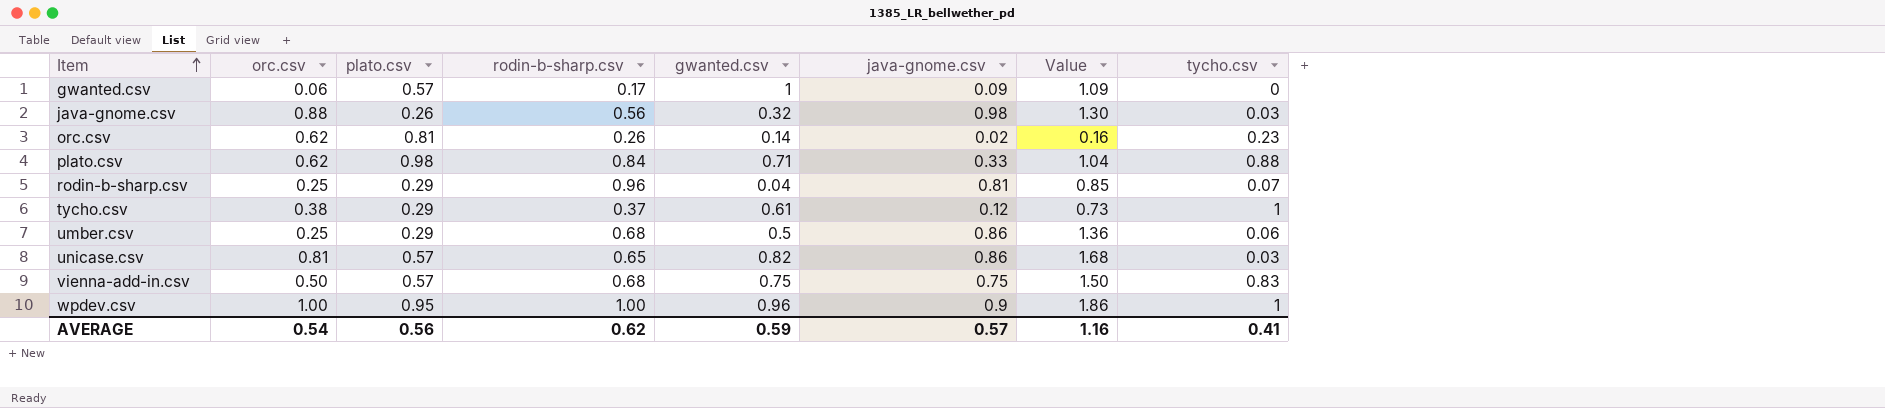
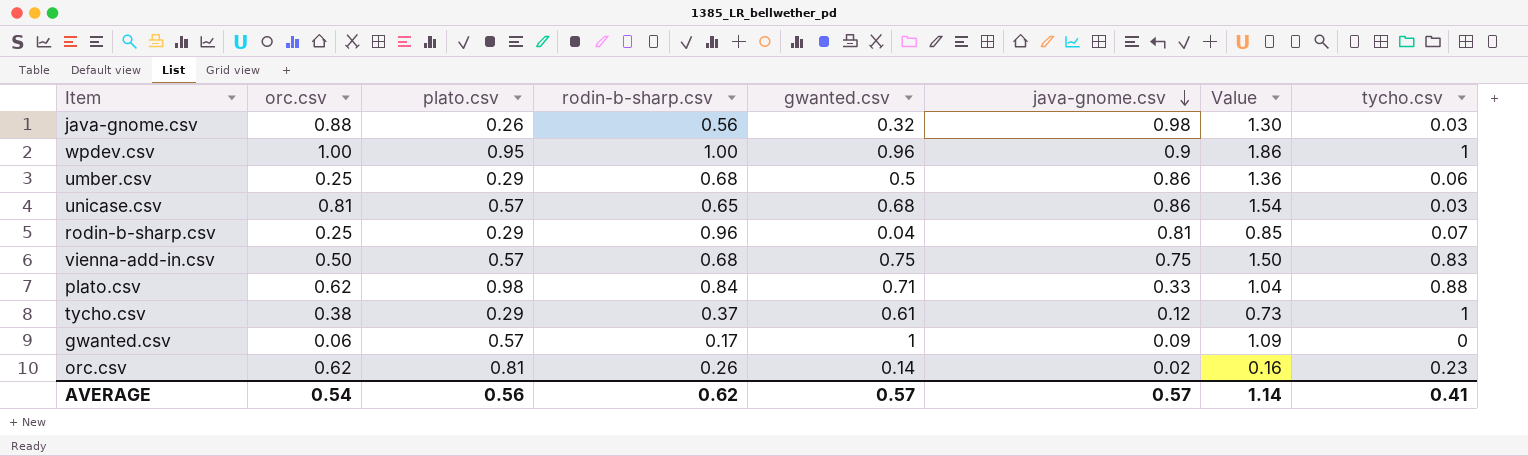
row order: Item ascending -> java-gnome.csv descending
unicase.csv | gwanted.csv: 0.82 -> 0.68
unicase.csv | Value: 1.68 -> 1.54
AVERAGE | gwanted.csv: 0.59 -> 0.57
AVERAGE | Value: 1.16 -> 1.14

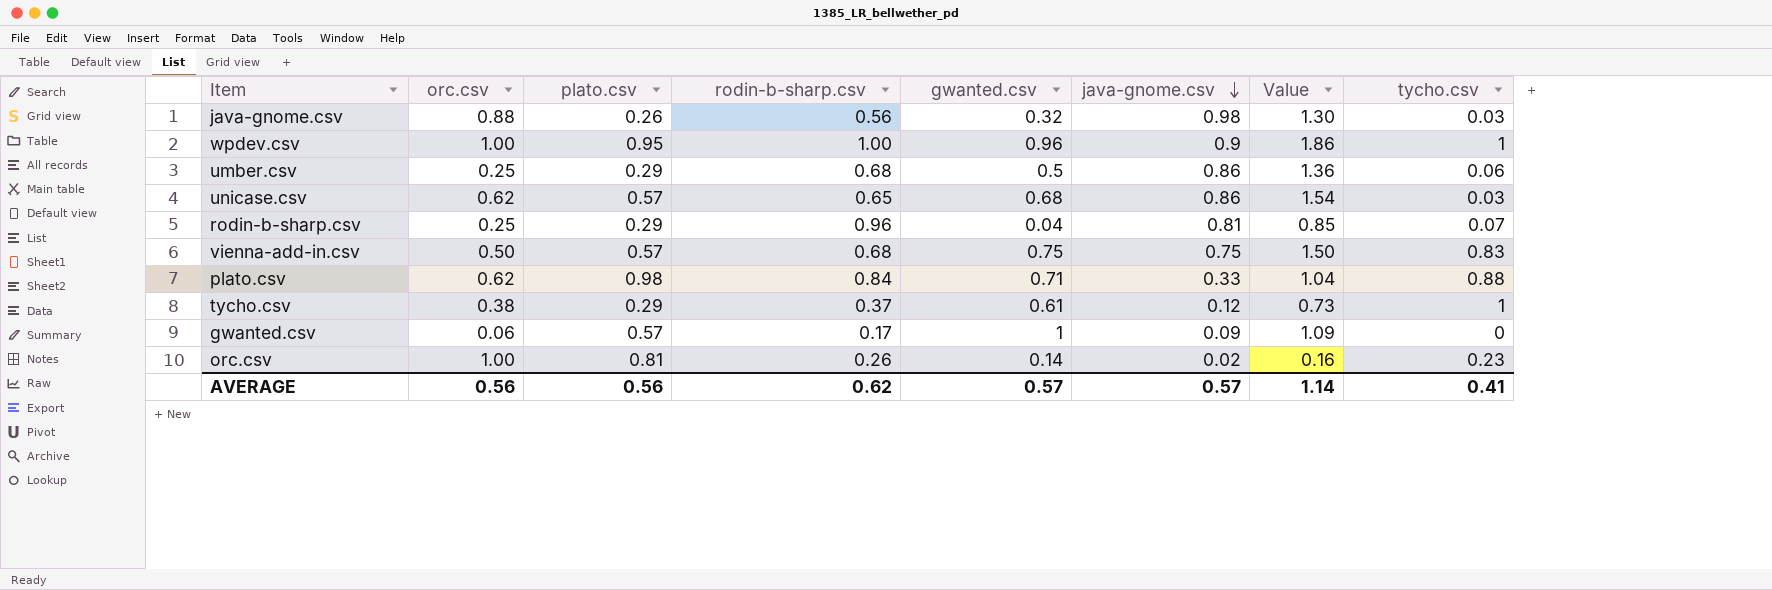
unicase.csv | orc.csv: 0.81 -> 0.62
orc.csv | orc.csv: 0.62 -> 1.00
AVERAGE | orc.csv: 0.54 -> 0.56

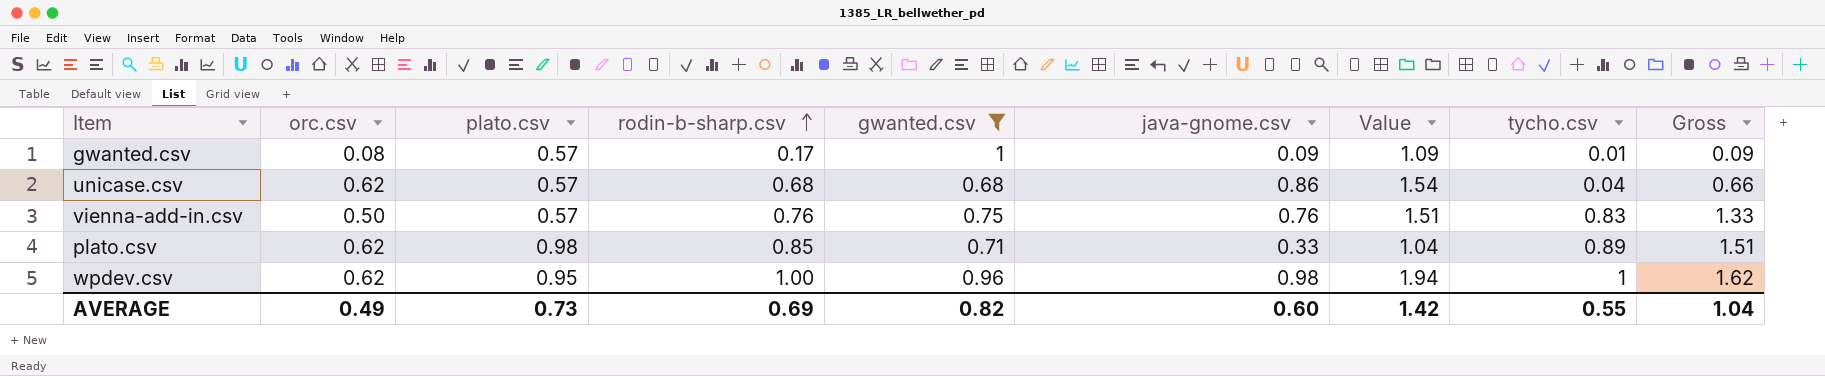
filter: none -> gwanted.csv >= 0.68
row order: java-gnome.csv descending -> rodin-b-sharp.csv ascending
column Gross | formula: none -> [orc.csv] + [tycho.csv]
gwanted.csv | orc.csv: 0.06 -> 0.08
gwanted.csv | tycho.csv: 0 -> 0.01
unicase.csv | rodin-b-sharp.csv: 0.65 -> 0.68
unicase.csv | tycho.csv: 0.03 -> 0.04
vienna-add-in.csv | rodin-b-sharp.csv: 0.68 -> 0.76
vienna-add-in.csv | java-gnome.csv: 0.75 -> 0.76
vienna-add-in.csv | Value: 1.50 -> 1.51
plato.csv | rodin-b-sharp.csv: 0.84 -> 0.85
plato.csv | tycho.csv: 0.88 -> 0.89
wpdev.csv | orc.csv: 1.00 -> 0.62
wpdev.csv | java-gnome.csv: 0.9 -> 0.98
wpdev.csv | Value: 1.86 -> 1.94
AVERAGE | orc.csv: 0.56 -> 0.49
AVERAGE | plato.csv: 0.56 -> 0.73
AVERAGE | rodin-b-sharp.csv: 0.62 -> 0.69
AVERAGE | gwanted.csv: 0.57 -> 0.82
AVERAGE | java-gnome.csv: 0.57 -> 0.60
AVERAGE | Value: 1.14 -> 1.42
AVERAGE | tycho.csv: 0.41 -> 0.55

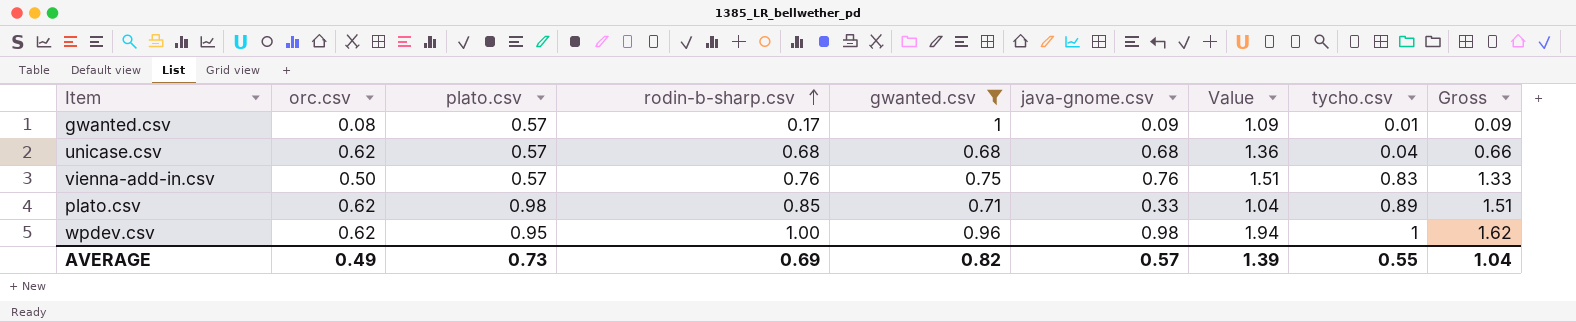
unicase.csv | java-gnome.csv: 0.86 -> 0.68
unicase.csv | Value: 1.54 -> 1.36
AVERAGE | java-gnome.csv: 0.60 -> 0.57
AVERAGE | Value: 1.42 -> 1.39

